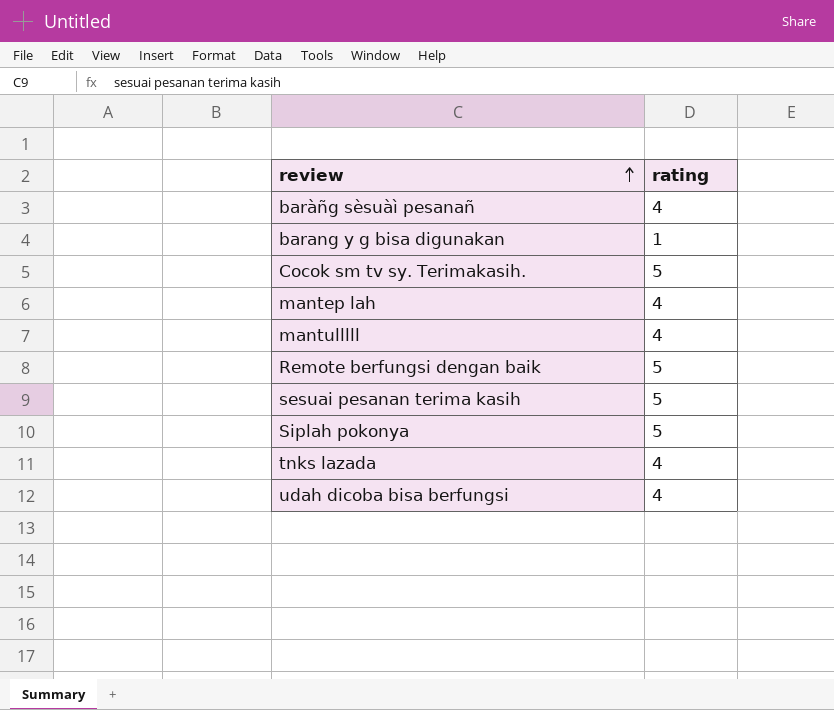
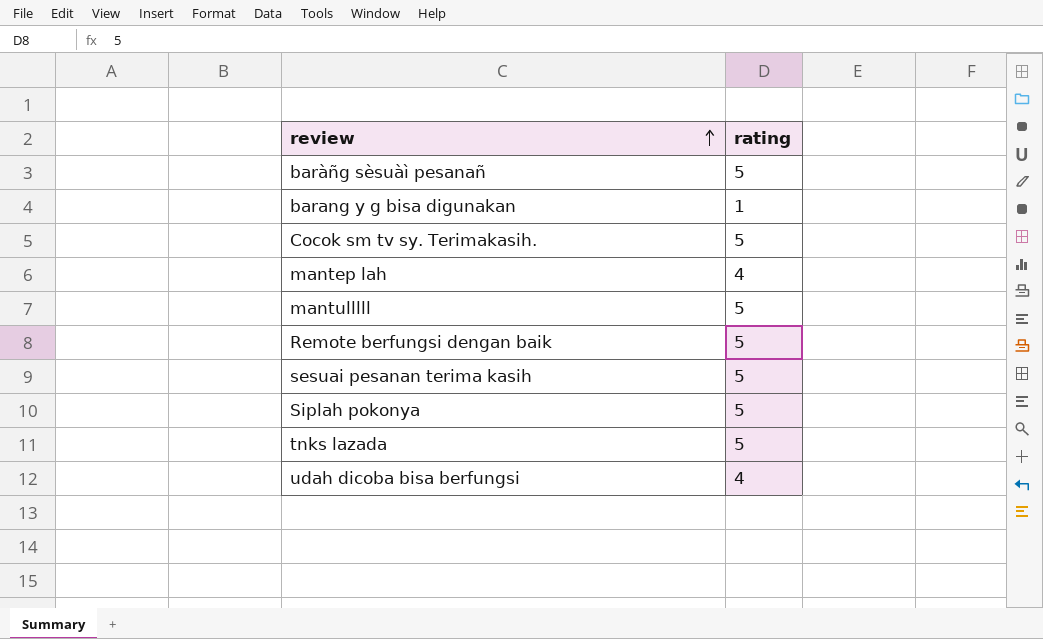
baràñg sèsuàì pesanañ | rating: 4 -> 5
mantulllll | rating: 4 -> 5
tnks lazada | rating: 4 -> 5

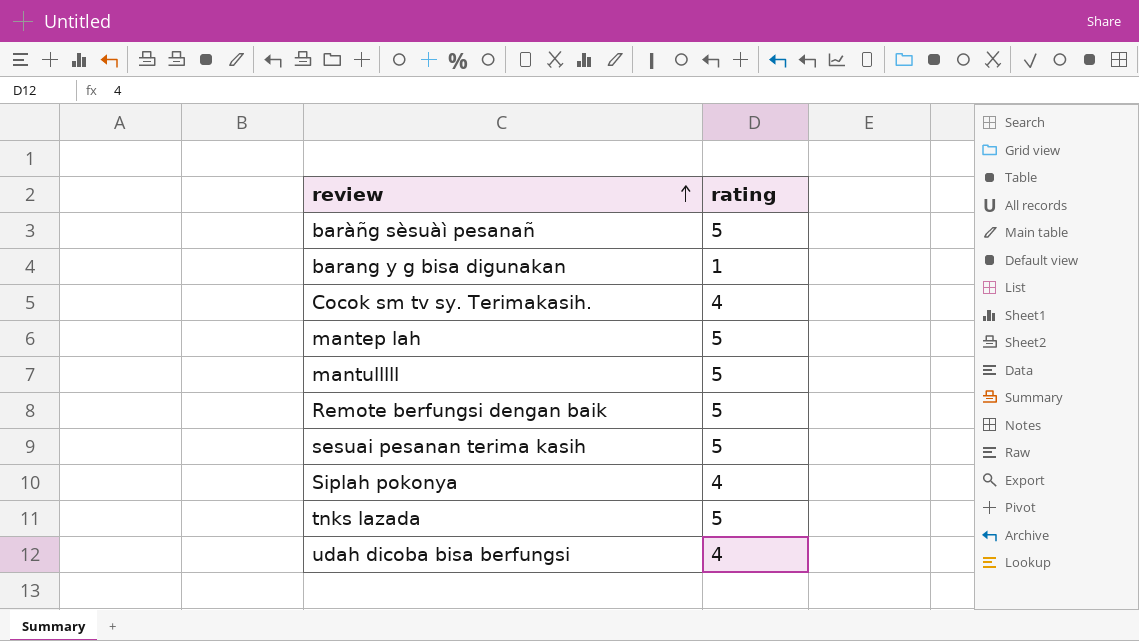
Cocok sm tv sy. Terimakasih. | rating: 5 -> 4
mantep lah | rating: 4 -> 5
Siplah pokonya | rating: 5 -> 4

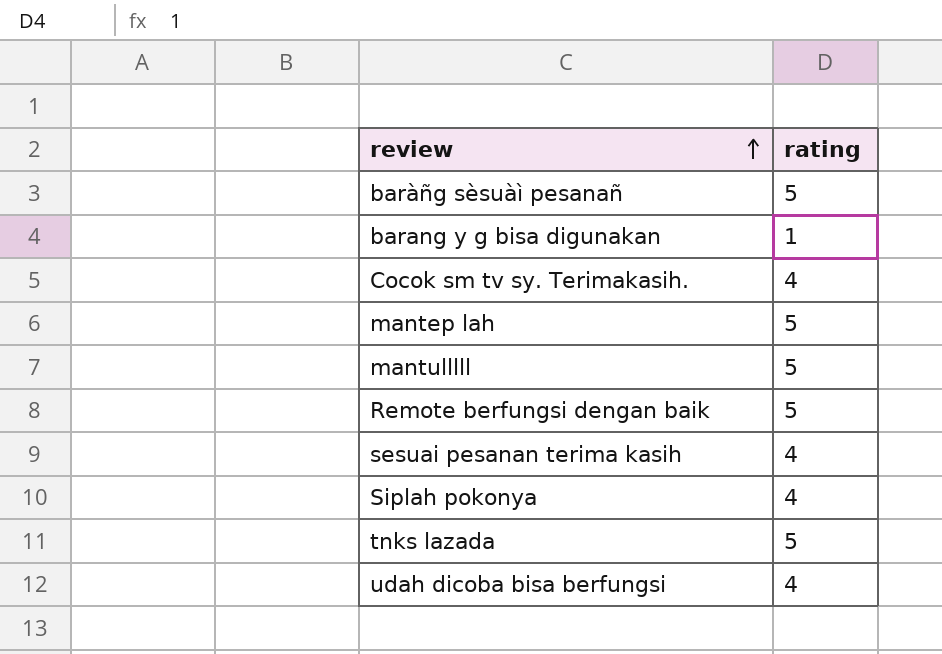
sesuai pesanan terima kasih | rating: 5 -> 4

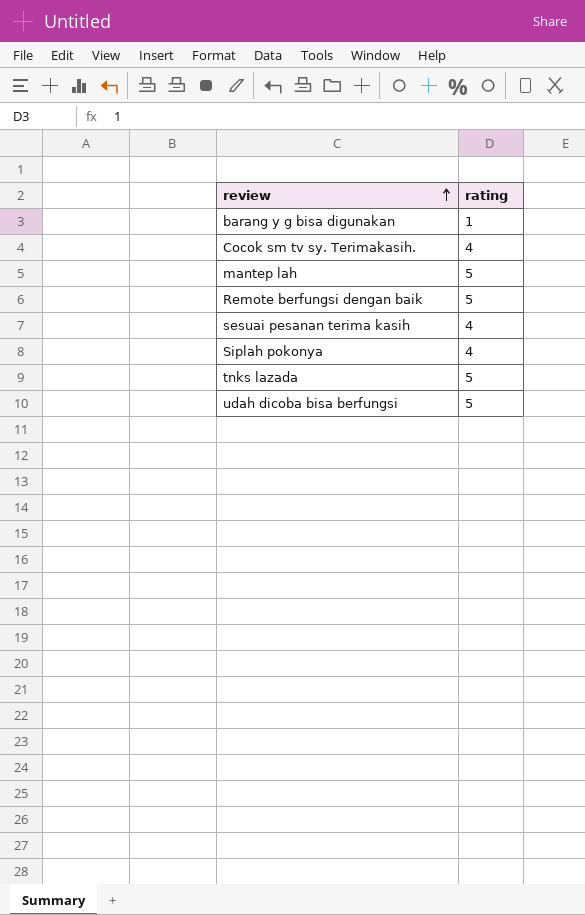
row baràñg sèsuàì pesanañ: 5 -> none
row mantulllll: 5 -> none
udah dicoba bisa berfungsi | rating: 4 -> 5

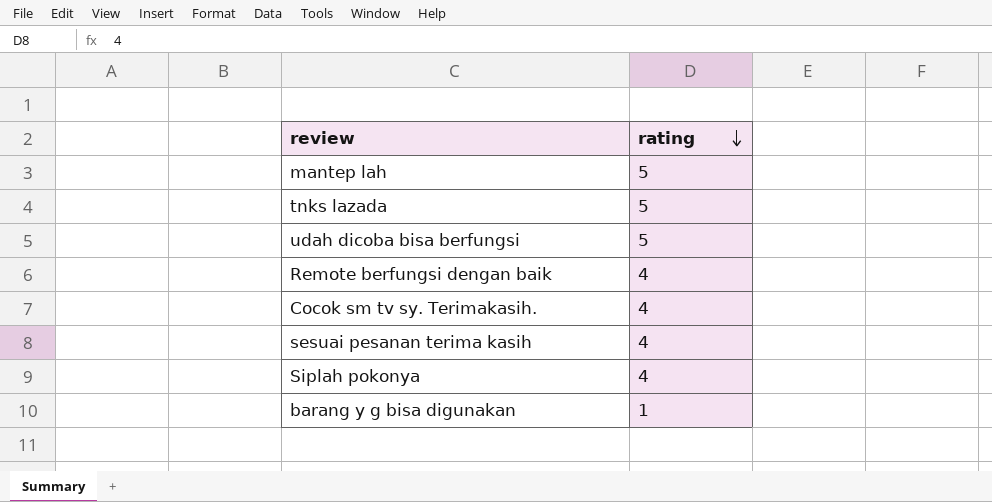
row order: review ascending -> rating descending
Remote berfungsi dengan baik | rating: 5 -> 4

